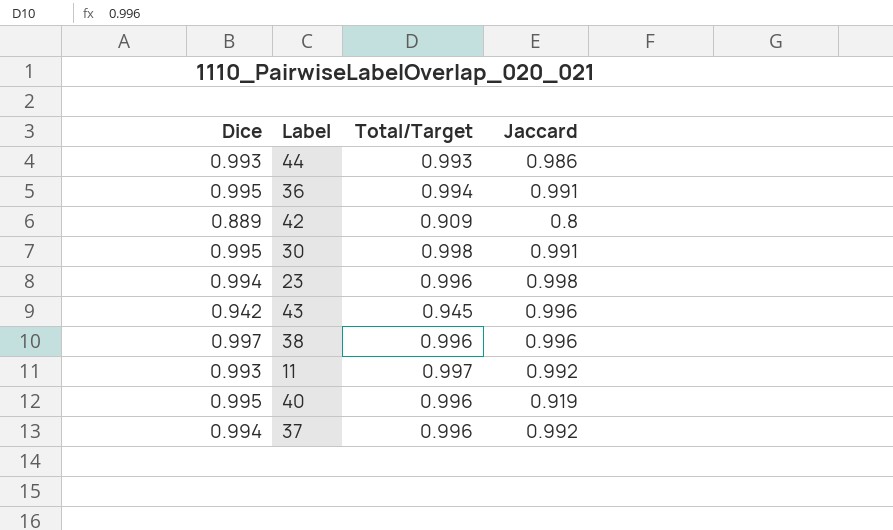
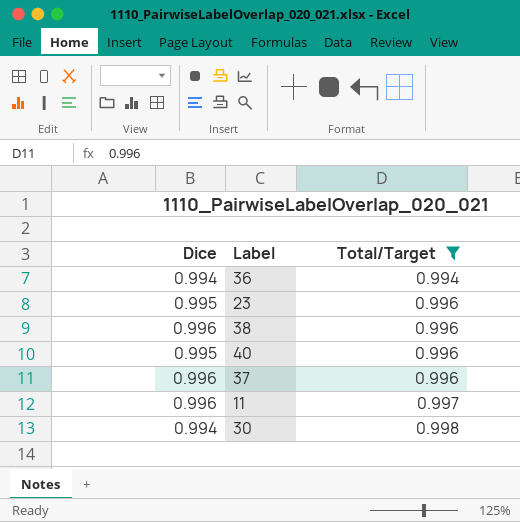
filter: none -> Total/Target >= 0.994
row order: none -> Total/Target ascending
column Jaccard | position: 4 -> none
36 | Dice: 0.995 -> 0.994
23 | Dice: 0.994 -> 0.995
38 | Dice: 0.997 -> 0.996
37 | Dice: 0.994 -> 0.996
11 | Dice: 0.993 -> 0.996
30 | Dice: 0.995 -> 0.994

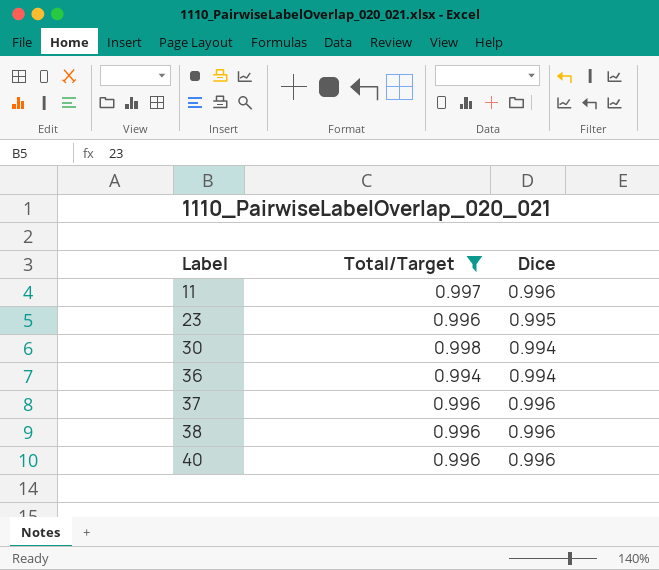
row order: Total/Target ascending -> Label ascending
column Dice | position: 1 -> 3
40 | Dice: 0.995 -> 0.996

